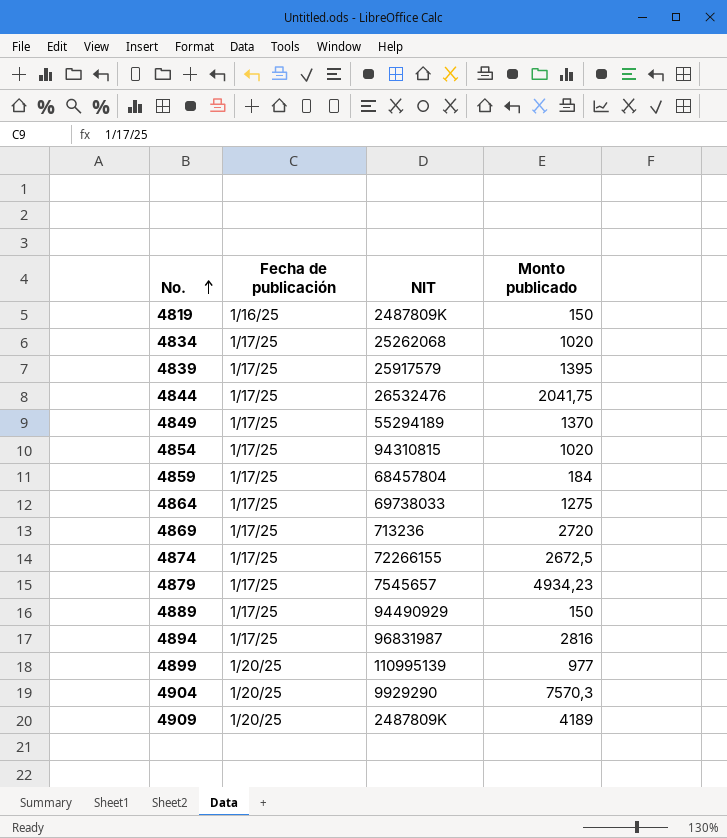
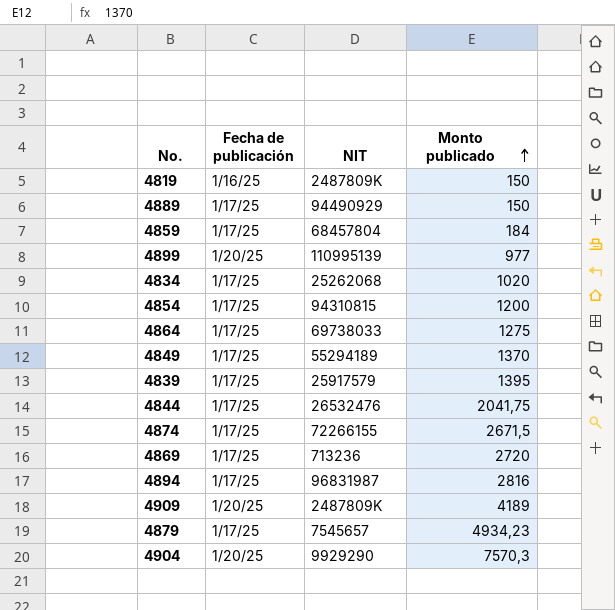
row order: No. ascending -> Monto publicado ascending
4854 | Monto publicado: 1020 -> 1200
4874 | Monto publicado: 2672,5 -> 2671,5

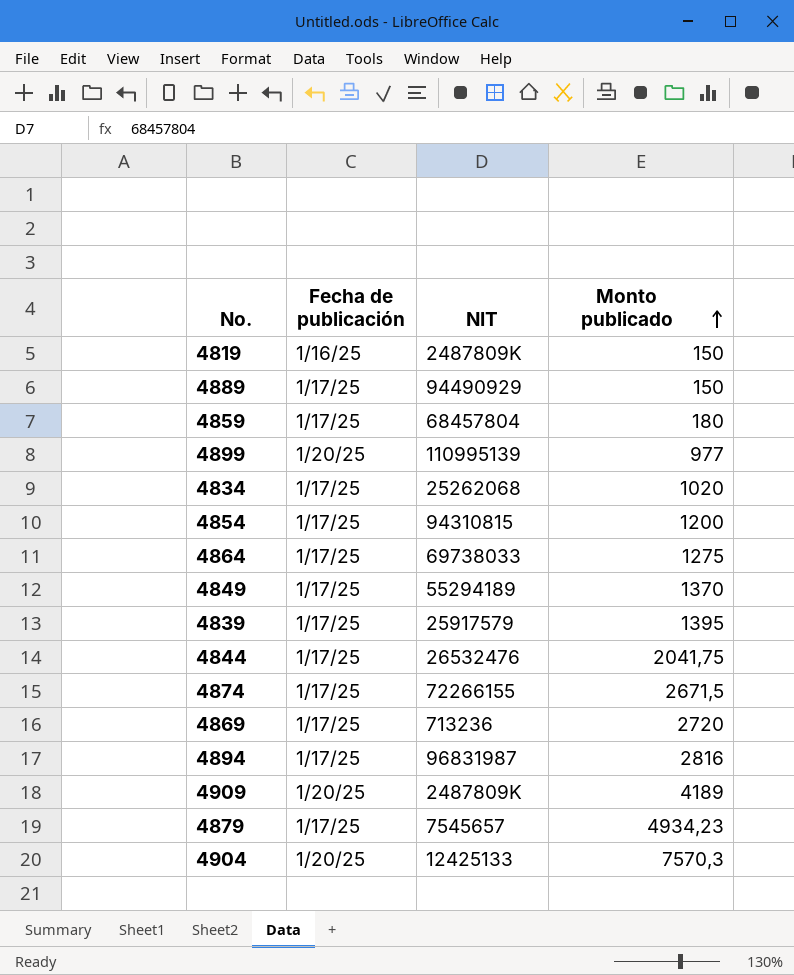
4859 | Monto publicado: 184 -> 180
4904 | NIT: 9929290 -> 12425133

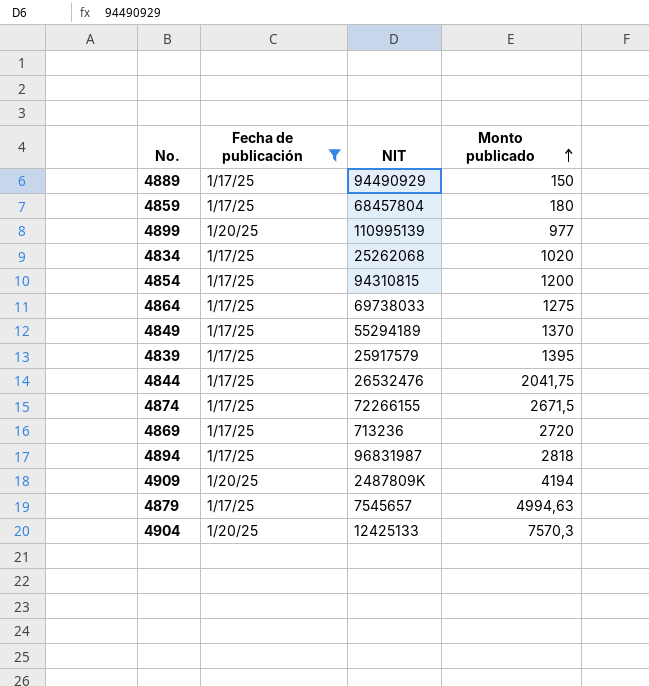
filter: none -> Fecha de publicación != 1/16/25
4894 | Monto publicado: 2816 -> 2818
4909 | Monto publicado: 4189 -> 4194
4879 | Monto publicado: 4934,23 -> 4994,63

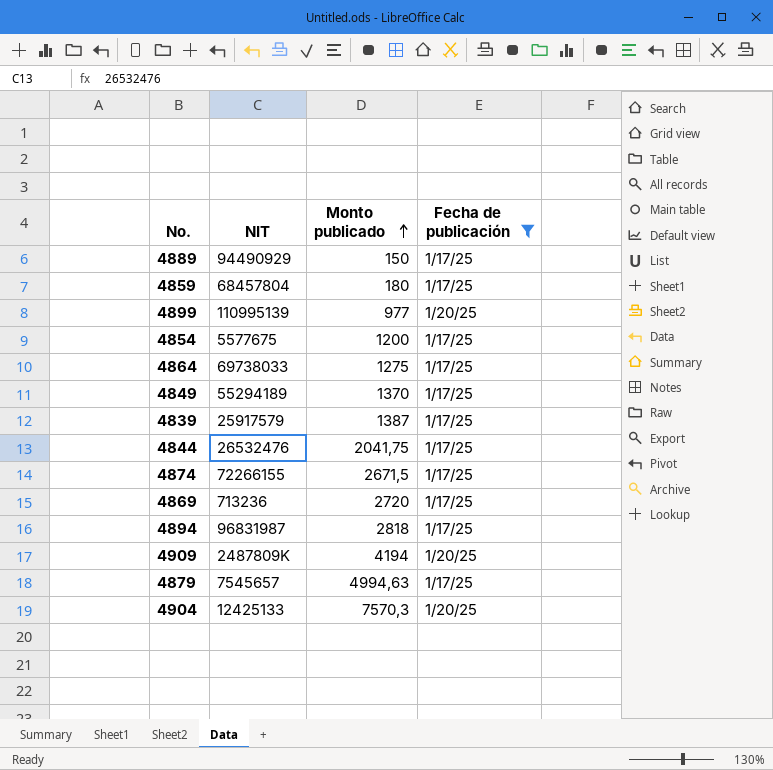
column Fecha de publicación | position: 2 -> 4
row 4834: 1/17/25 | 25262068 | 1020 -> none
4854 | NIT: 94310815 -> 5577675
4839 | Monto publicado: 1395 -> 1387

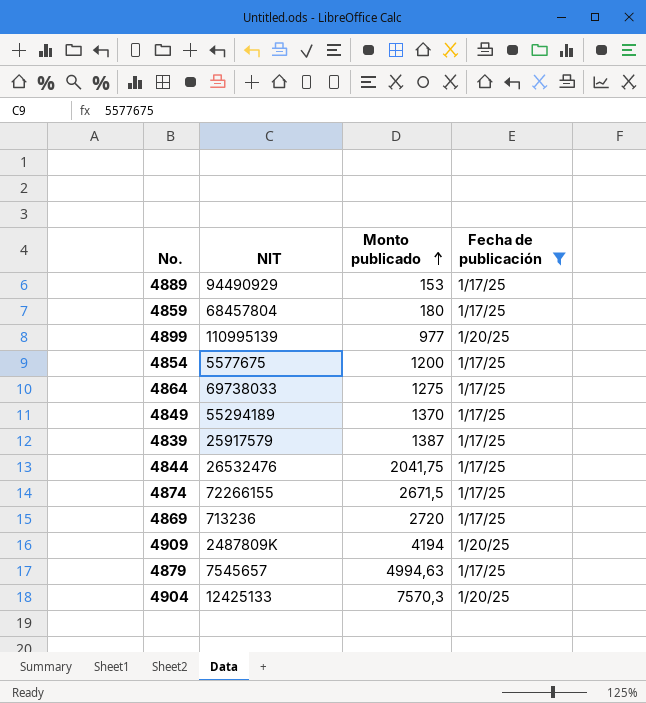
row 4894: 96831987 | 2818 | 1/17/25 -> none
4889 | Monto publicado: 150 -> 153

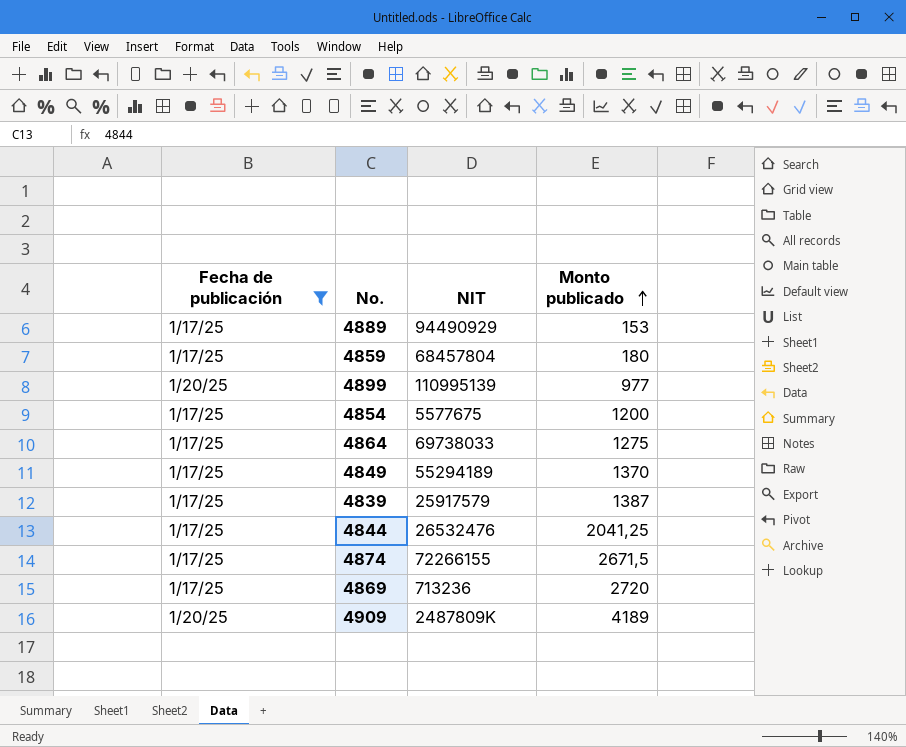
column Fecha de publicación | position: 4 -> 1
row 4879: 7545657 | 4994,63 | 1/17/25 -> none
row 4904: 12425133 | 7570,3 | 1/20/25 -> none
4844 | Monto publicado: 2041,75 -> 2041,25
4909 | Monto publicado: 4194 -> 4189

